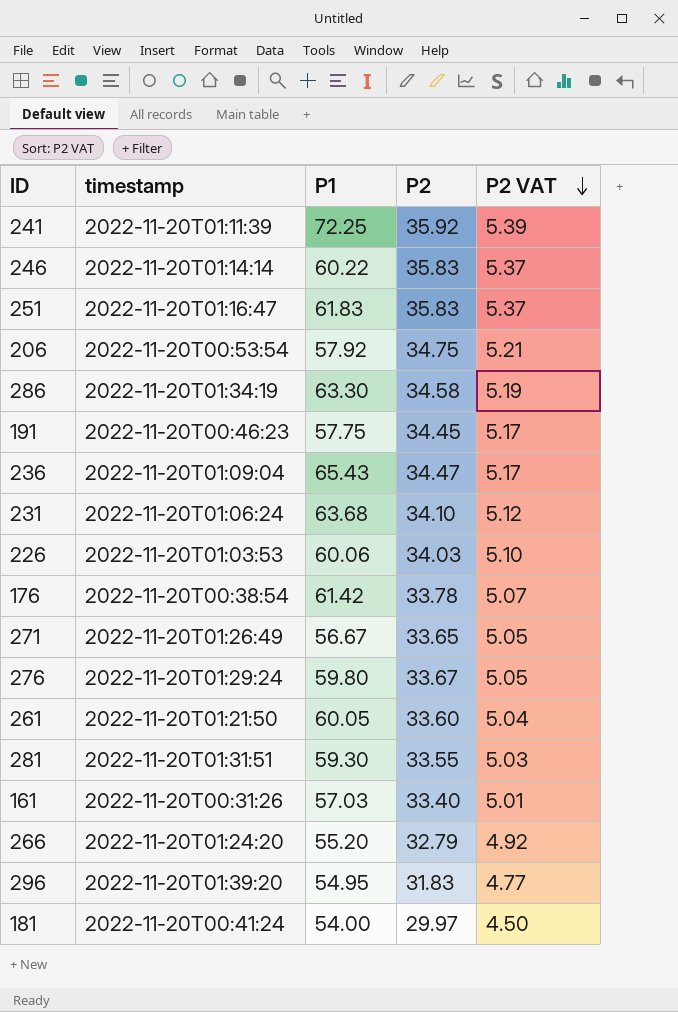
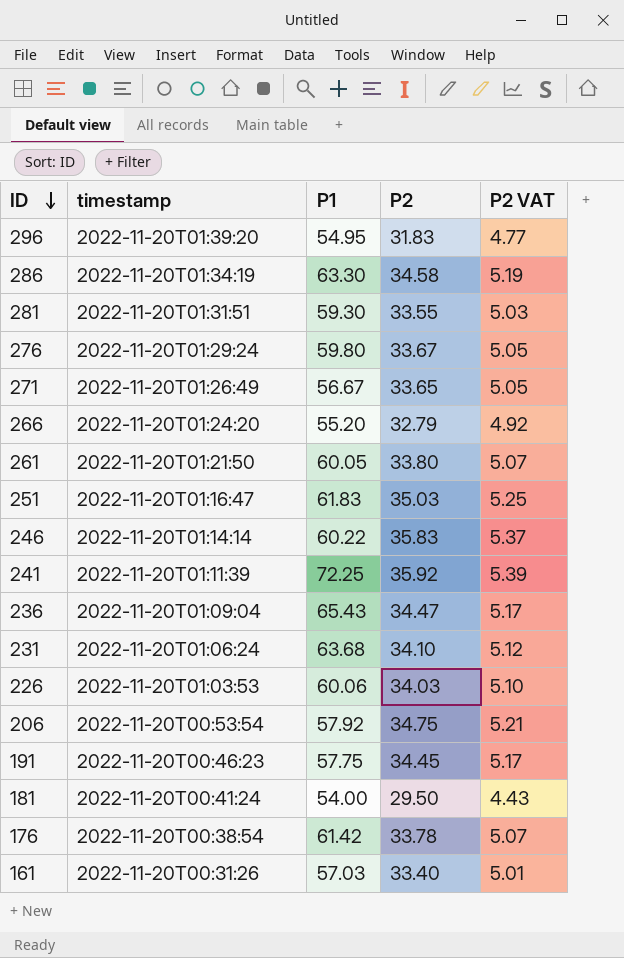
row order: P2 VAT descending -> ID descending
261 | P2: 33.60 -> 33.80
261 | P2 VAT: 5.04 -> 5.07
251 | P2: 35.83 -> 35.03
251 | P2 VAT: 5.37 -> 5.25
181 | P2: 29.97 -> 29.50
181 | P2 VAT: 4.50 -> 4.43

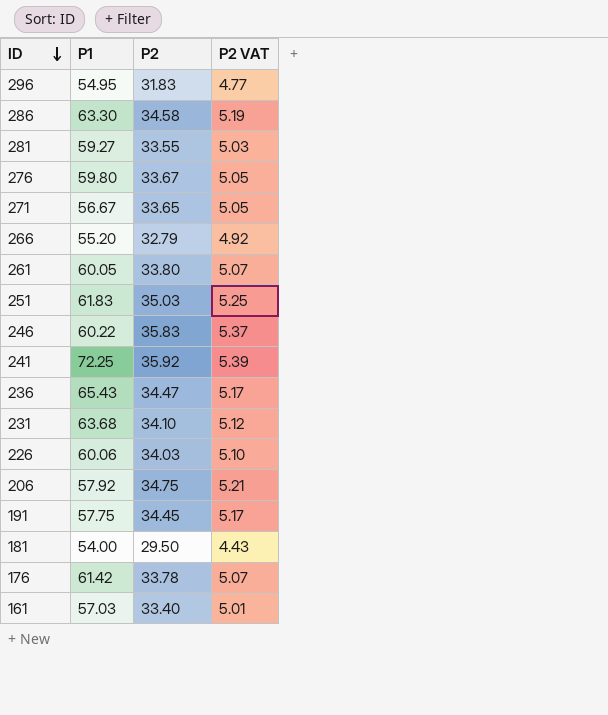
column timestamp | position: 2 -> none
281 | P1: 59.30 -> 59.27

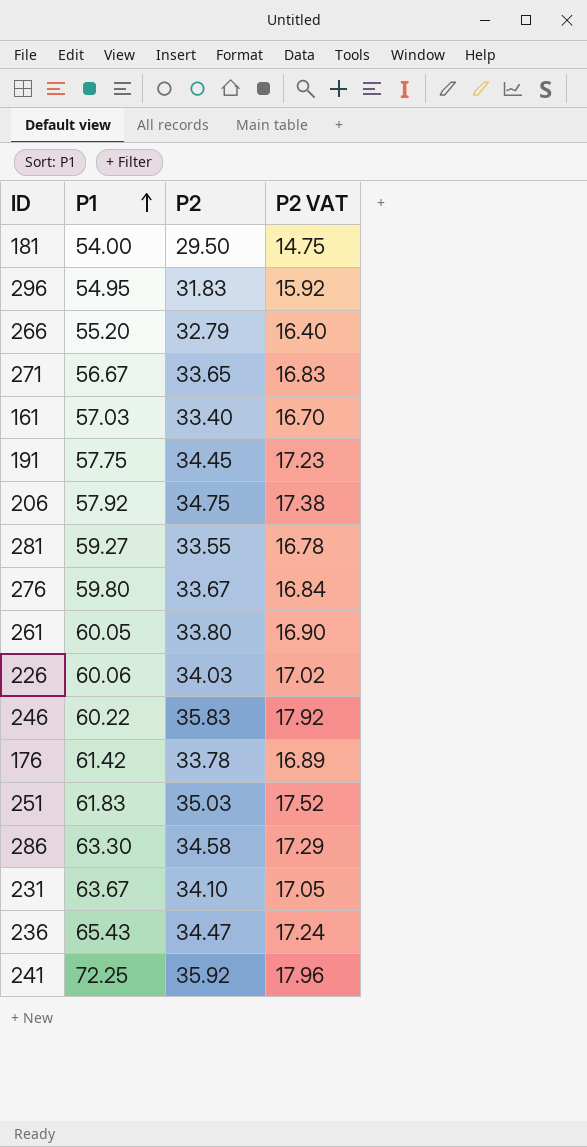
row order: ID descending -> P1 ascending
column P2 VAT | formula: [P2] * 0.15 -> [P2] * 0.5
231 | P1: 63.68 -> 63.67

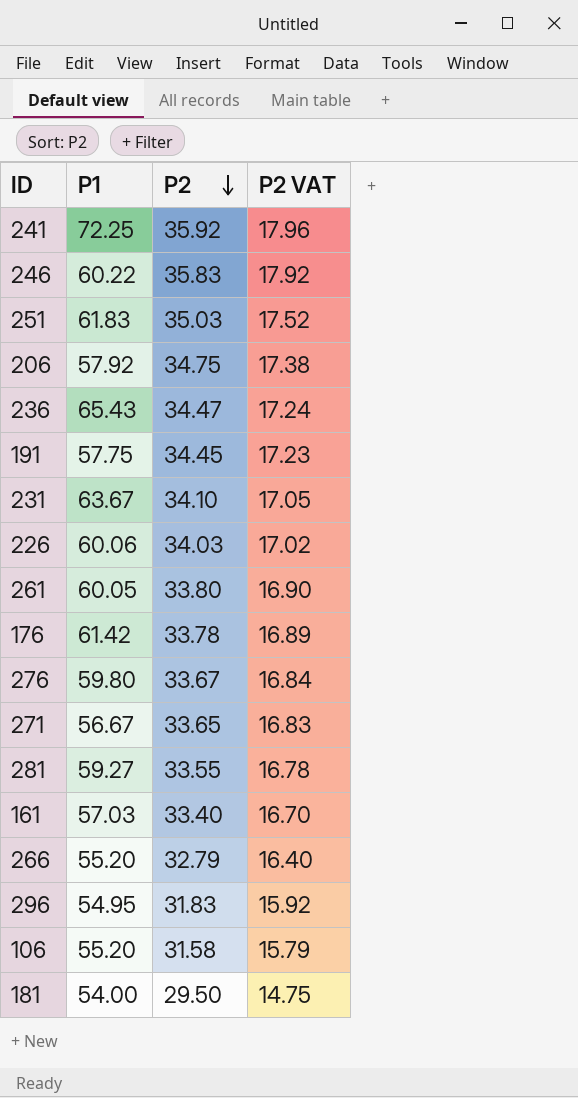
row order: P1 ascending -> P2 descending
row 286: 63.30 | 34.58 | 17.29 -> none
row 106: none -> 55.20 | 31.58 | 15.79

